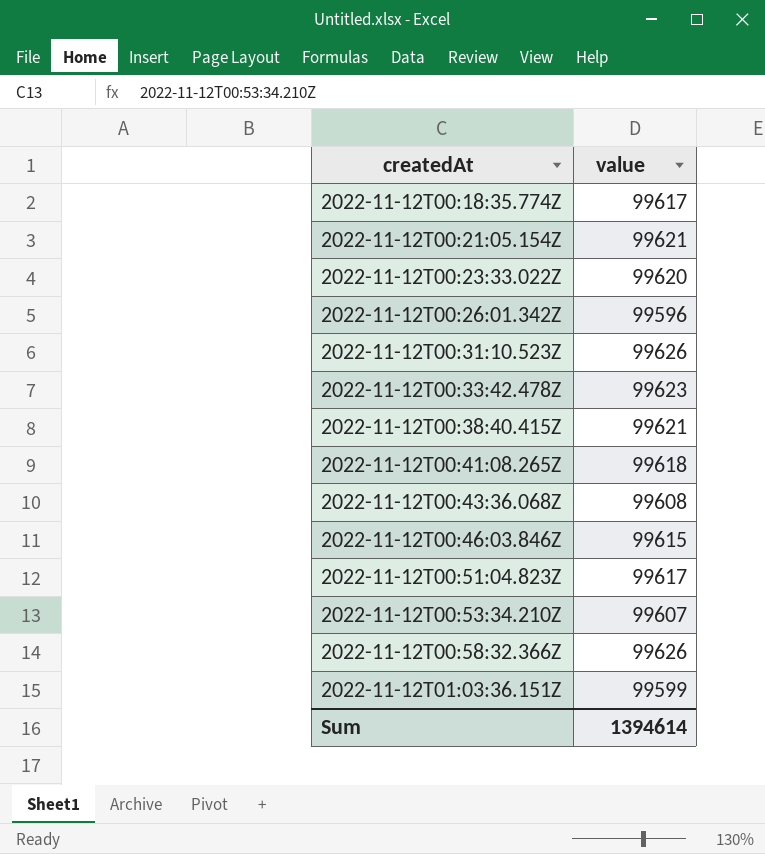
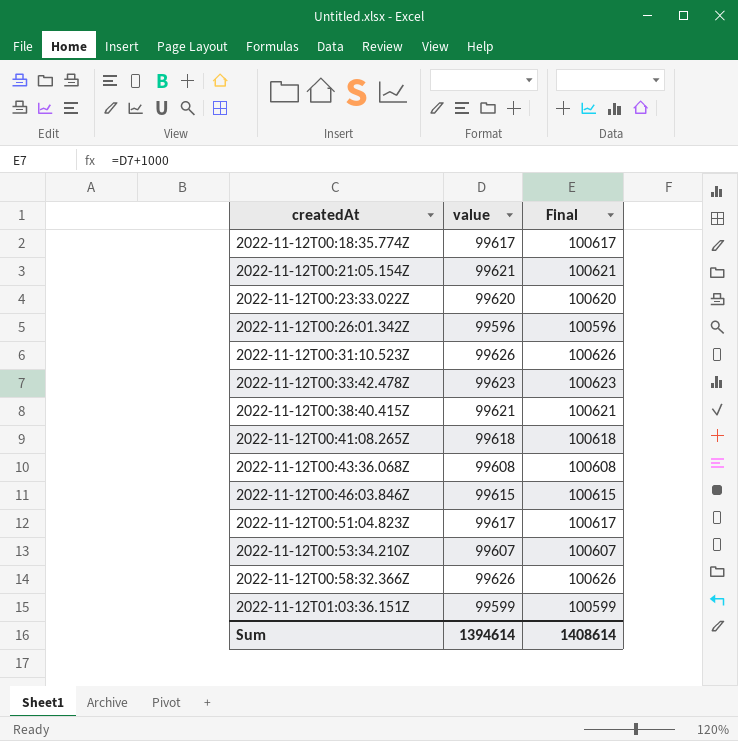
column Final | formula: none -> [value] + 1000

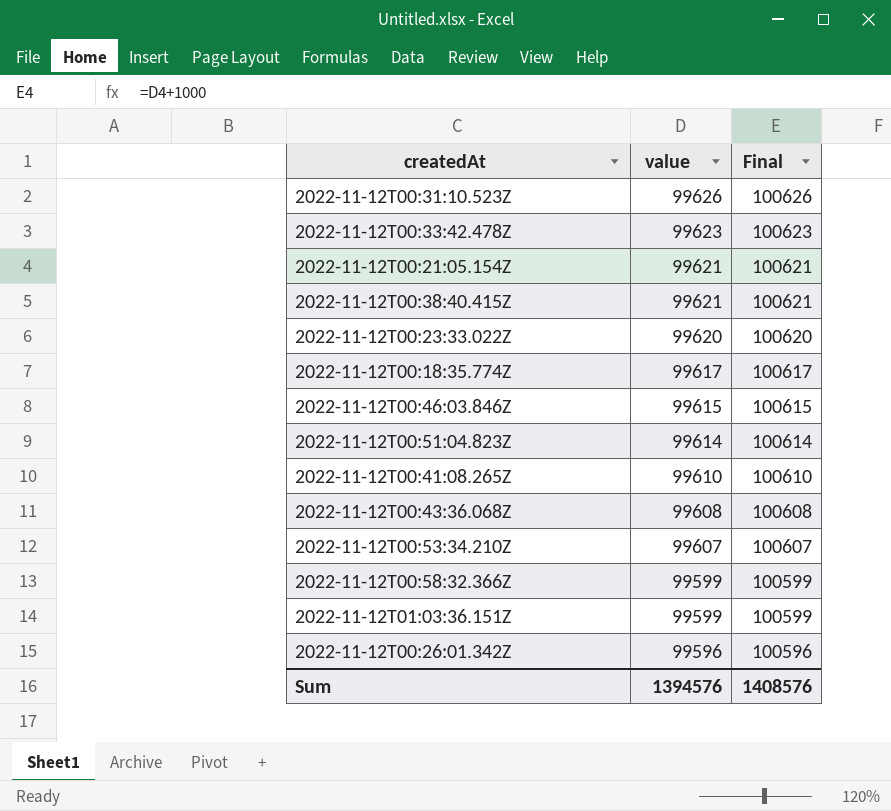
row order: createdAt ascending -> value descending
2022-11-12T00:51:04.823Z | value: 99617 -> 99614
2022-11-12T00:51:04.823Z | Final: 100617 -> 100614
2022-11-12T00:41:08.265Z | value: 99618 -> 99610
2022-11-12T00:41:08.265Z | Final: 100618 -> 100610
2022-11-12T00:58:32.366Z | value: 99626 -> 99599
2022-11-12T00:58:32.366Z | Final: 100626 -> 100599
Sum | value: 1394614 -> 1394576
Sum | Final: 1408614 -> 1408576

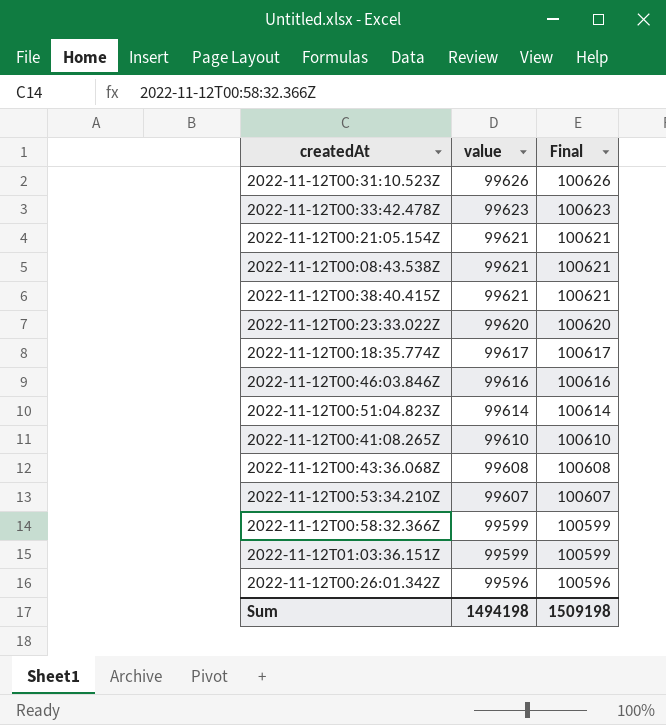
row 2022-11-12T00:08:43.538Z: none -> 99621 | 100621
2022-11-12T00:46:03.846Z | value: 99615 -> 99616
2022-11-12T00:46:03.846Z | Final: 100615 -> 100616
Sum | value: 1394576 -> 1494198
Sum | Final: 1408576 -> 1509198

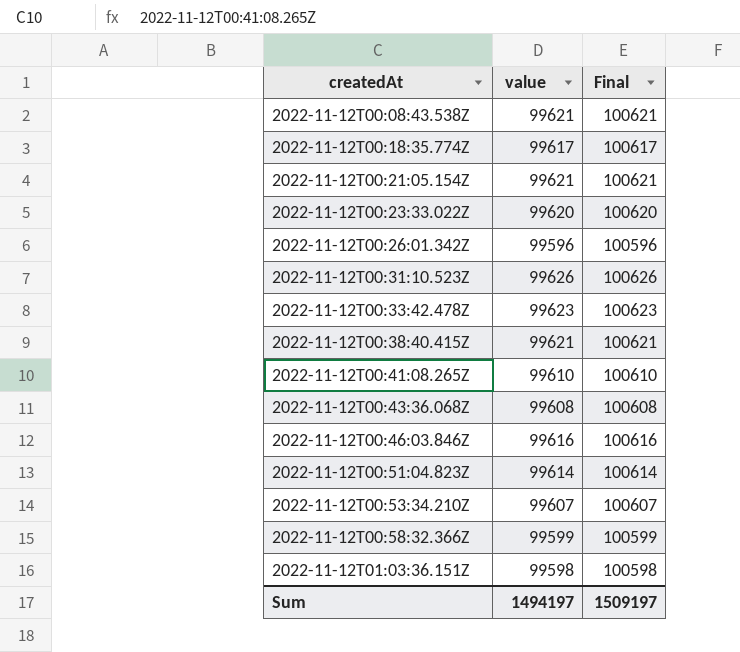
row order: value descending -> createdAt ascending
2022-11-12T01:03:36.151Z | value: 99599 -> 99598
2022-11-12T01:03:36.151Z | Final: 100599 -> 100598
Sum | value: 1494198 -> 1494197
Sum | Final: 1509198 -> 1509197

